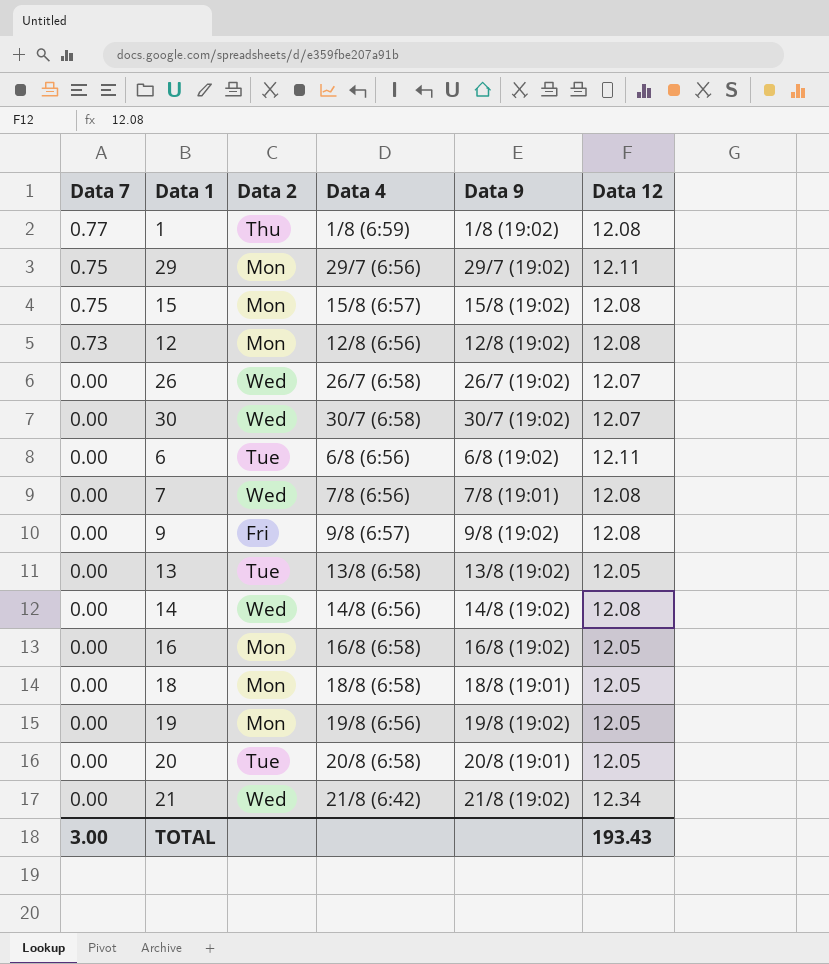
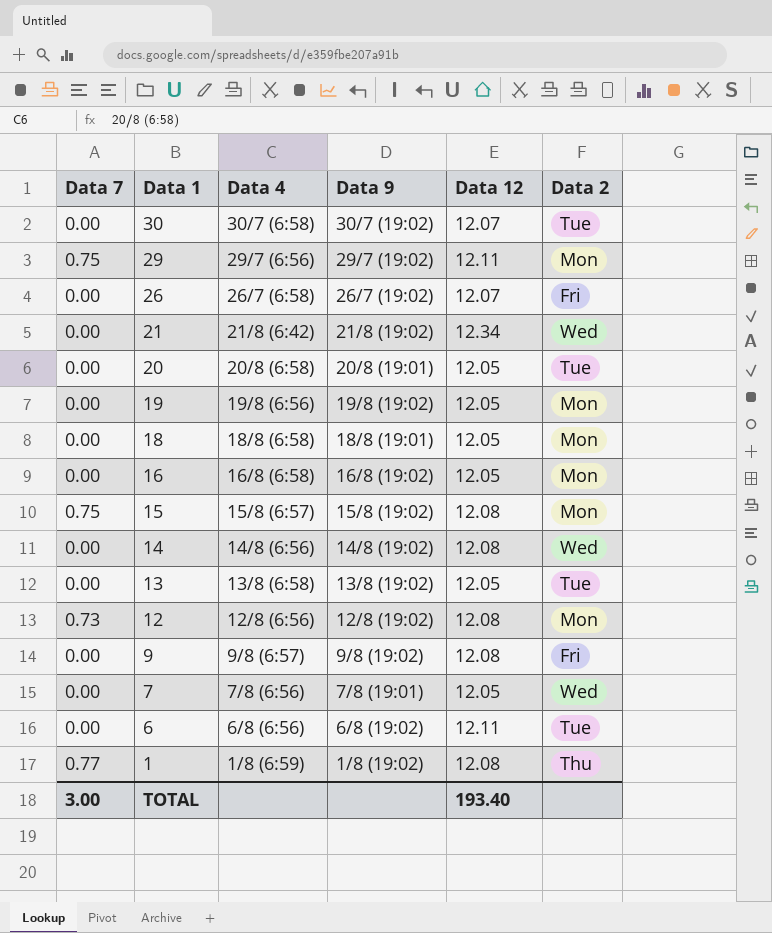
row order: Data 7 descending -> Data 1 descending
column Data 2 | position: 3 -> 6
30 | Data 2: Wed -> Tue
26 | Data 2: Wed -> Fri
7 | Data 12: 12.08 -> 12.05
TOTAL | Data 12: 193.43 -> 193.40

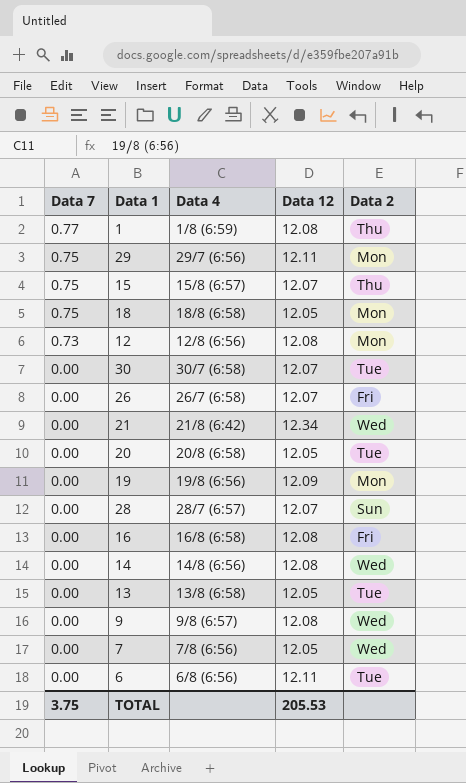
row order: Data 1 descending -> Data 7 descending
column Data 9 | position: 4 -> none
15 | Data 12: 12.08 -> 12.07
15 | Data 2: Mon -> Thu
18 | Data 7: 0.00 -> 0.75
19 | Data 12: 12.05 -> 12.09
row 28: none -> 0.00 | 28/7 (6:57) | 12.07 | Sun
16 | Data 12: 12.05 -> 12.08
16 | Data 2: Mon -> Fri
9 | Data 2: Fri -> Wed
TOTAL | Data 7: 3.00 -> 3.75
TOTAL | Data 12: 193.40 -> 205.53

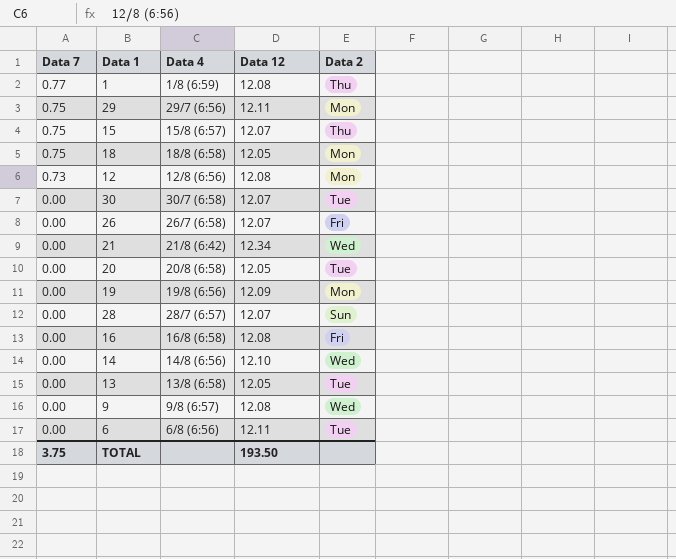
row 7: 0.00 | 7/8 (6:56) | 12.05 | Wed -> none
14 | Data 12: 12.08 -> 12.10
TOTAL | Data 12: 205.53 -> 193.50

